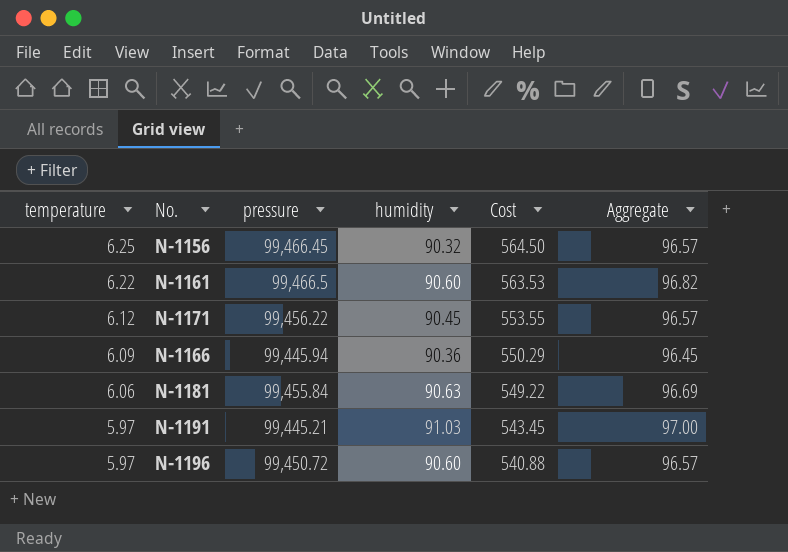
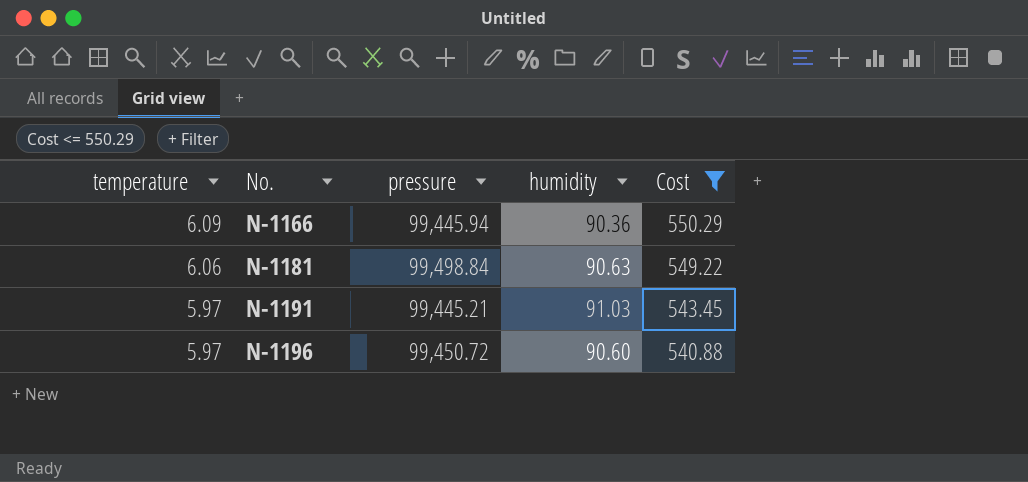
filter: none -> Cost <= 550.29
column Aggregate | formula: [temperature] + [humidity] -> none
N-1181 | pressure: 99,455.84 -> 99,498.84

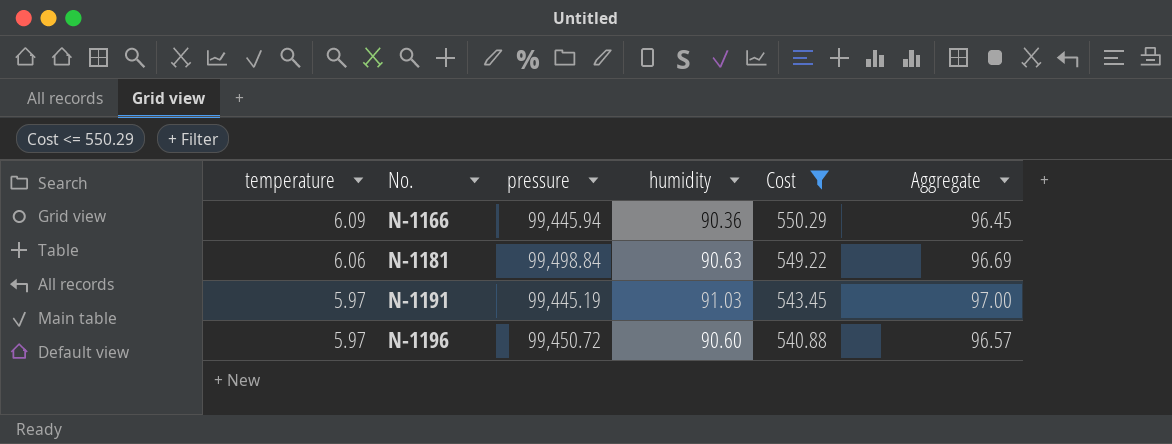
column Aggregate | formula: none -> [temperature] + [humidity]
N-1191 | pressure: 99,445.21 -> 99,445.19

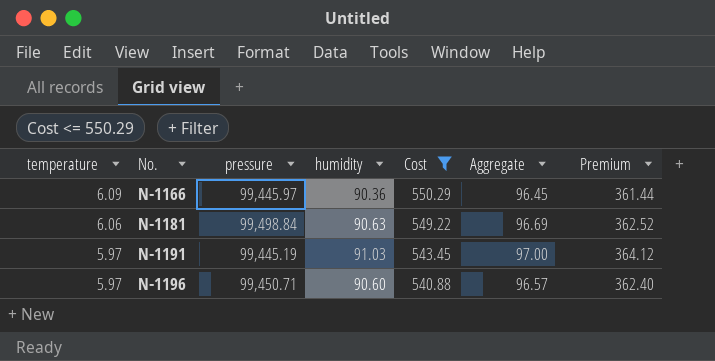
column Premium | formula: none -> [humidity] * 4
N-1166 | pressure: 99,445.94 -> 99,445.97
N-1196 | pressure: 99,450.72 -> 99,450.71

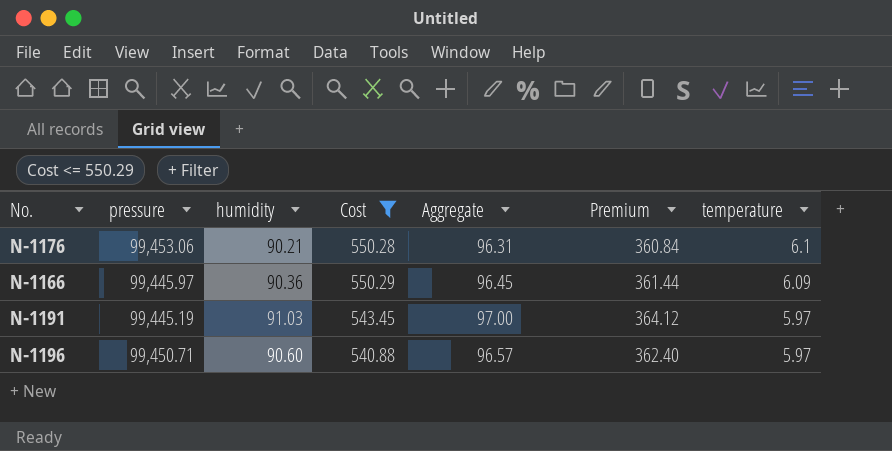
column temperature | position: 1 -> 7
row N-1181: 6.06 | 99,498.84 | 90.63 | 549.22 | 96.69 | 362.52 -> none
row N-1176: none -> 99,453.06 | 90.21 | 550.28 | 96.31 | 360.84 | 6.1

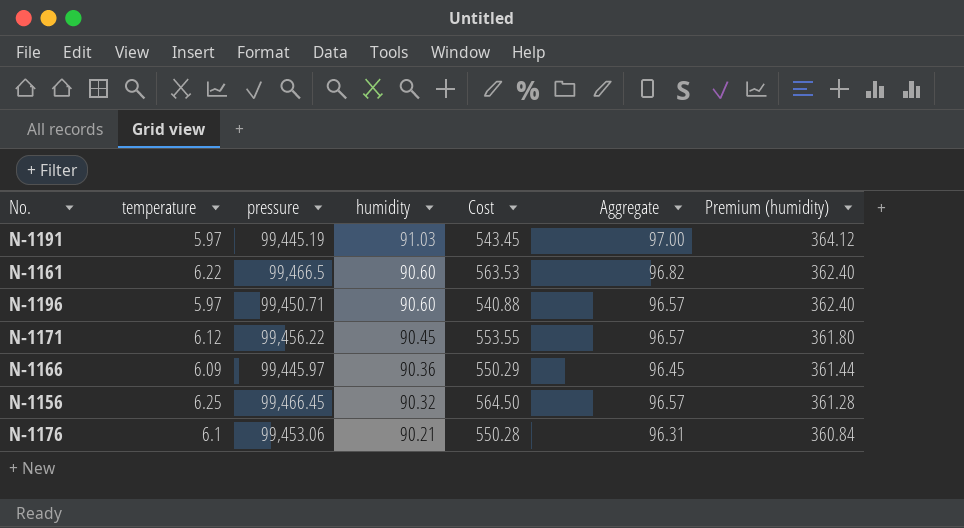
filter: Cost <= 550.29 -> none
row order: temperature descending -> humidity descending
column temperature | position: 7 -> 2
column name: Premium -> Premium (humidity)

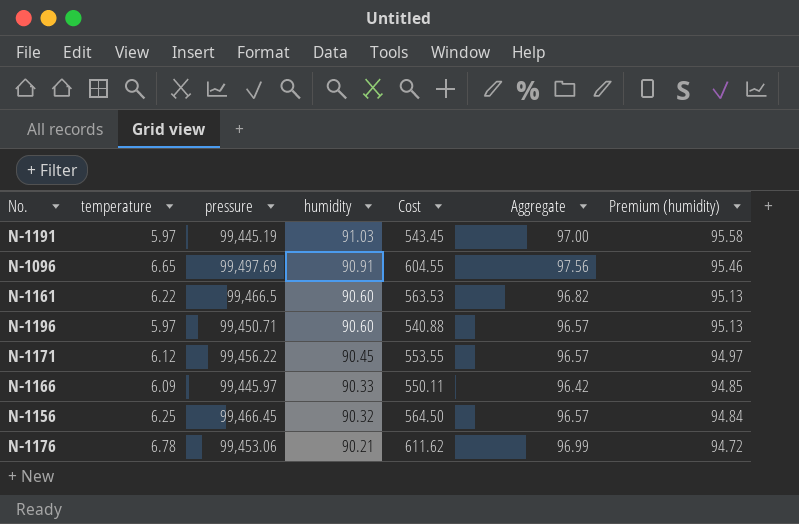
column Premium (humidity) | formula: [humidity] * 4 -> [humidity] * 1.05
row N-1096: none -> 6.65 | 99,497.69 | 90.91 | 604.55 | 97.56 | 95.46
N-1166 | humidity: 90.36 -> 90.33
N-1166 | Cost: 550.29 -> 550.11
N-1166 | Aggregate: 96.45 -> 96.42
N-1176 | temperature: 6.1 -> 6.78
N-1176 | Cost: 550.28 -> 611.62
N-1176 | Aggregate: 96.31 -> 96.99

